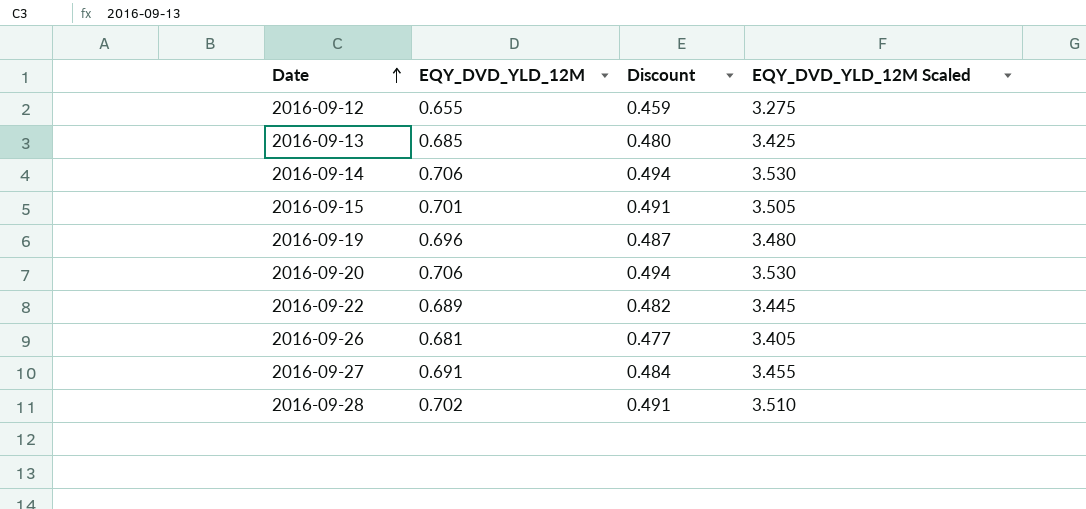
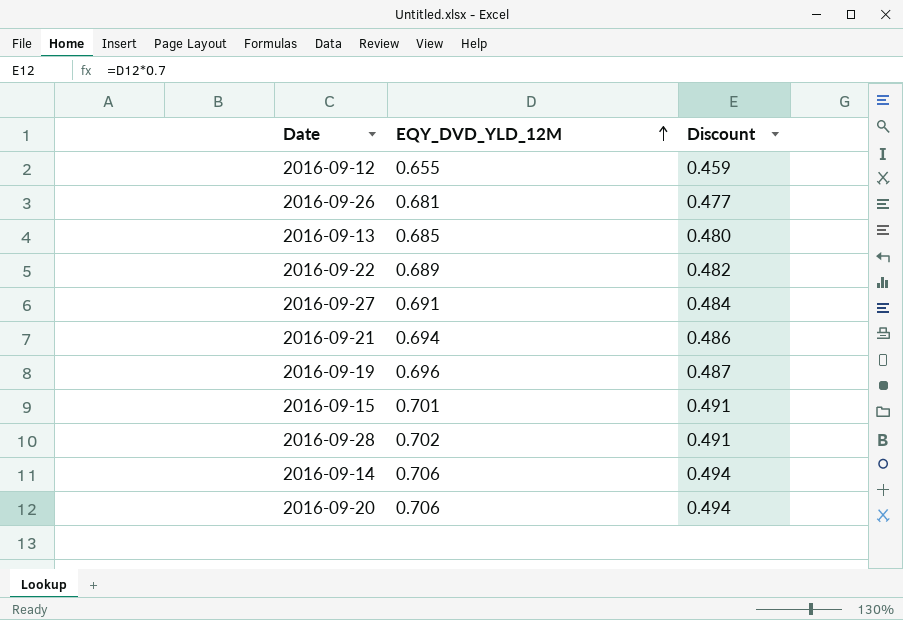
row order: Date ascending -> EQY_DVD_YLD_12M ascending
column EQY_DVD_YLD_12M Scaled | formula: [EQY_DVD_YLD_12M] * 5 -> none
row 2016-09-21: none -> 0.694 | 0.486

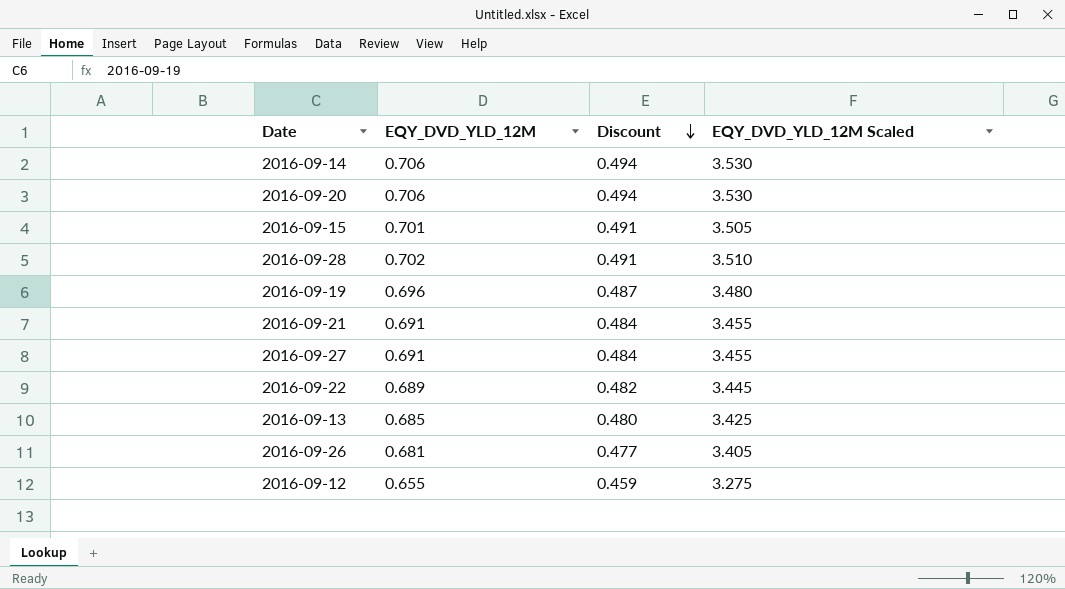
row order: EQY_DVD_YLD_12M ascending -> Discount descending
column EQY_DVD_YLD_12M Scaled | formula: none -> [EQY_DVD_YLD_12M] * 5
2016-09-21 | EQY_DVD_YLD_12M: 0.694 -> 0.691
2016-09-21 | Discount: 0.486 -> 0.484

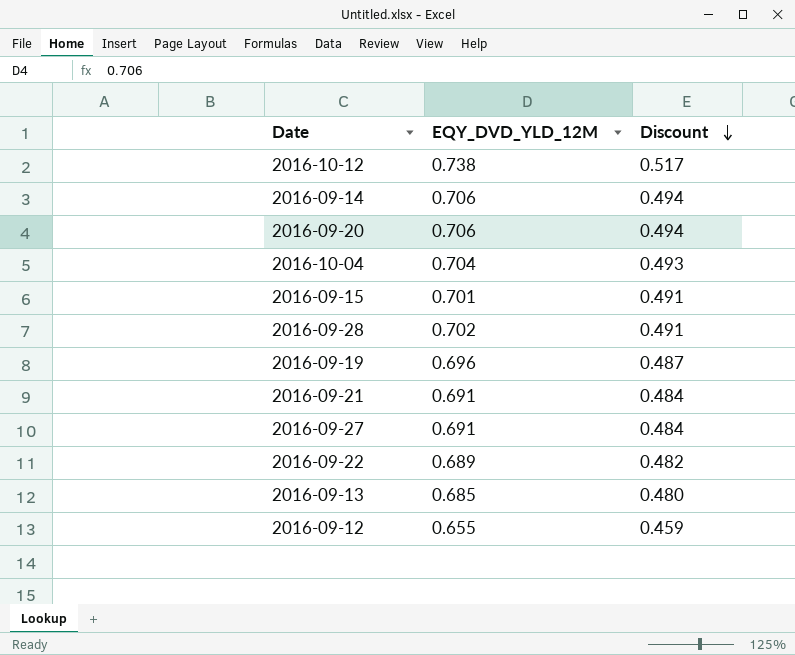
column EQY_DVD_YLD_12M Scaled | formula: [EQY_DVD_YLD_12M] * 5 -> none
row 2016-09-26: 0.681 | 0.477 | 3.405 -> none
row 2016-10-12: none -> 0.738 | 0.517
row 2016-10-04: none -> 0.704 | 0.493

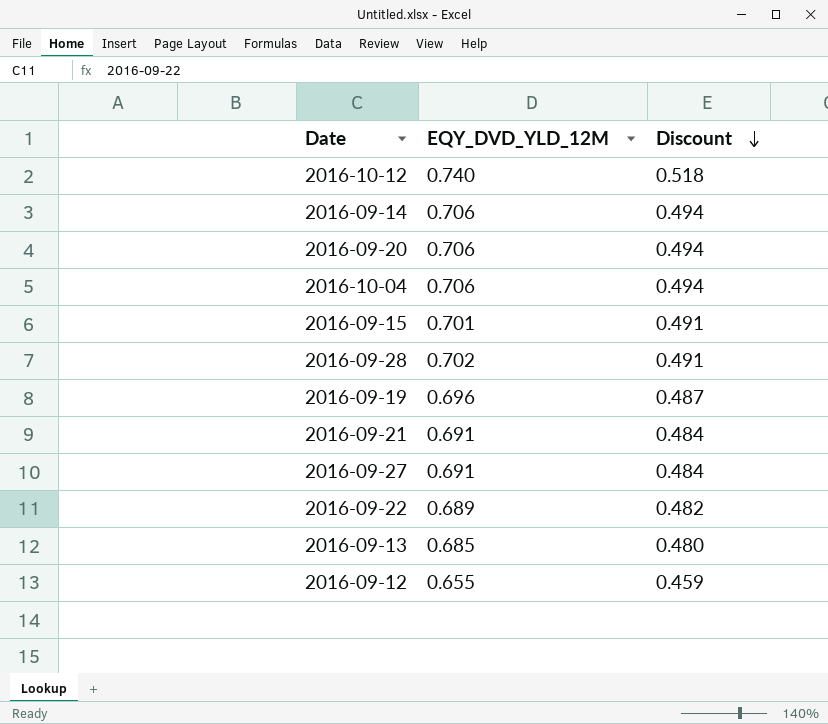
2016-10-12 | EQY_DVD_YLD_12M: 0.738 -> 0.740
2016-10-12 | Discount: 0.517 -> 0.518
2016-10-04 | EQY_DVD_YLD_12M: 0.704 -> 0.706
2016-10-04 | Discount: 0.493 -> 0.494

